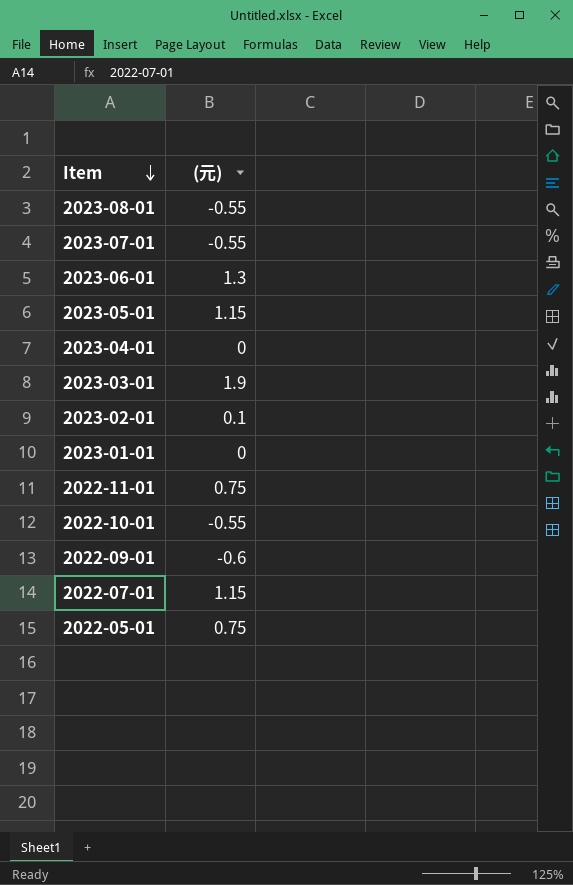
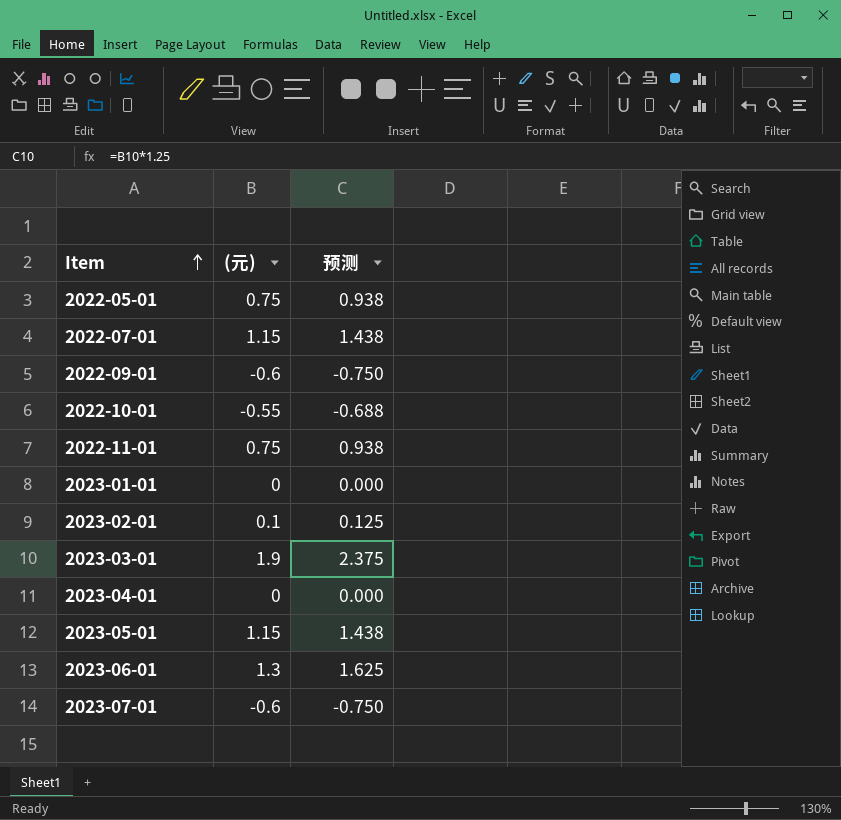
row order: Item descending -> Item ascending
column 预测 | formula: none -> [(元)] * 1.25
row 2023-08-01: -0.55 -> none
2023-07-01 | (元): -0.55 -> -0.6

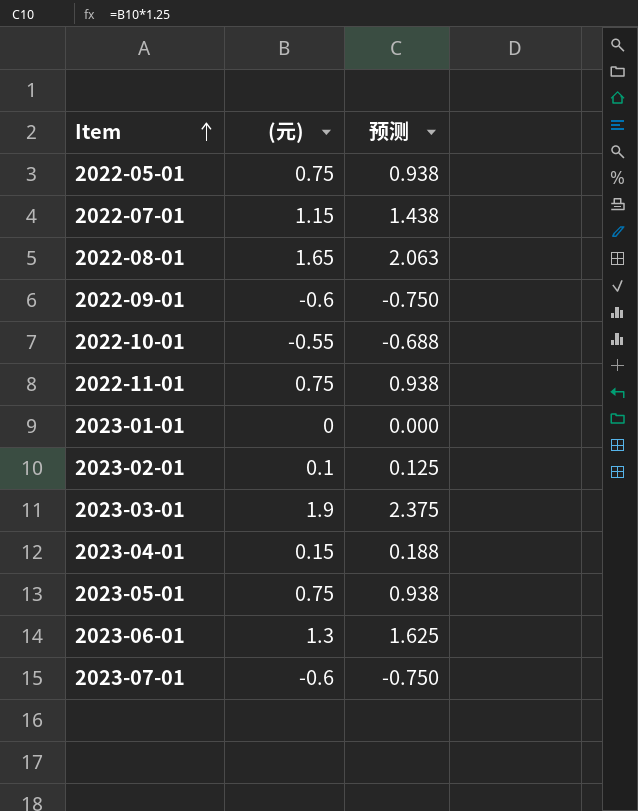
row 2022-08-01: none -> 1.65 | 2.063
2023-04-01 | (元): 0 -> 0.15
2023-04-01 | 预测: 0.000 -> 0.188
2023-05-01 | (元): 1.15 -> 0.75
2023-05-01 | 预测: 1.438 -> 0.938

